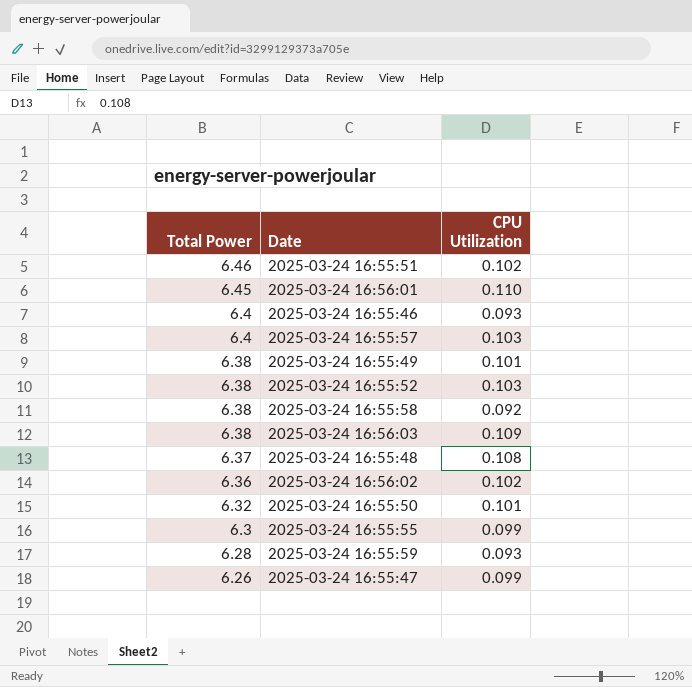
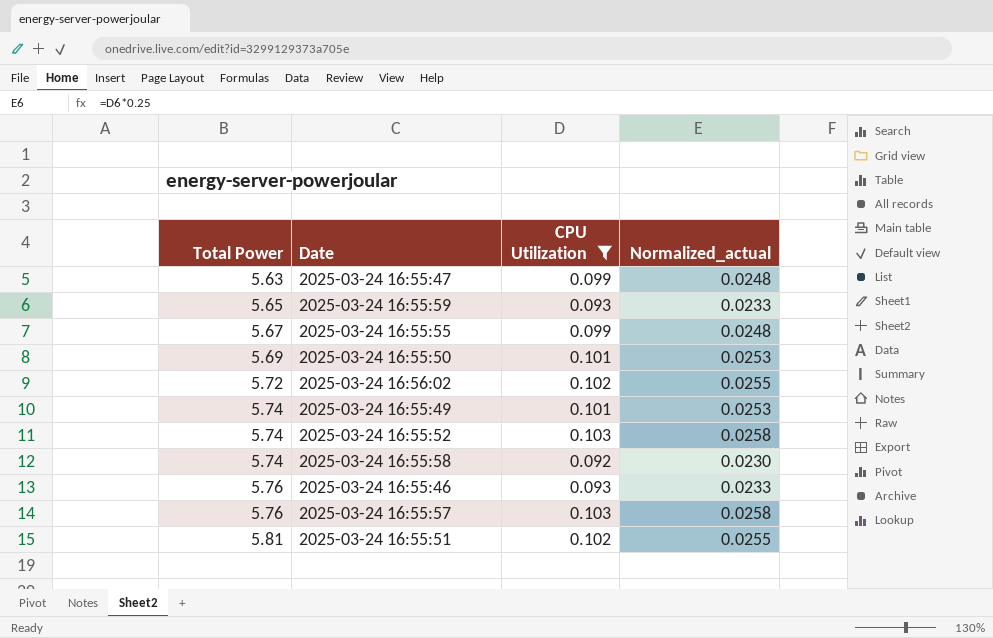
filter: none -> CPU Utilization <= 0.103
row order: Total Power descending -> Total Power ascending
column Normalized_actual | formula: none -> [CPU Utilization] * 0.25
2025-03-24 16:55:47 | Total Power: 6.26 -> 5.63
2025-03-24 16:55:59 | Total Power: 6.28 -> 5.65
2025-03-24 16:55:55 | Total Power: 6.3 -> 5.67
2025-03-24 16:55:50 | Total Power: 6.32 -> 5.69
2025-03-24 16:56:02 | Total Power: 6.36 -> 5.72
2025-03-24 16:55:49 | Total Power: 6.38 -> 5.74
2025-03-24 16:55:52 | Total Power: 6.38 -> 5.74
2025-03-24 16:55:58 | Total Power: 6.38 -> 5.74
2025-03-24 16:55:46 | Total Power: 6.4 -> 5.76
2025-03-24 16:55:57 | Total Power: 6.4 -> 5.76
2025-03-24 16:55:51 | Total Power: 6.46 -> 5.81

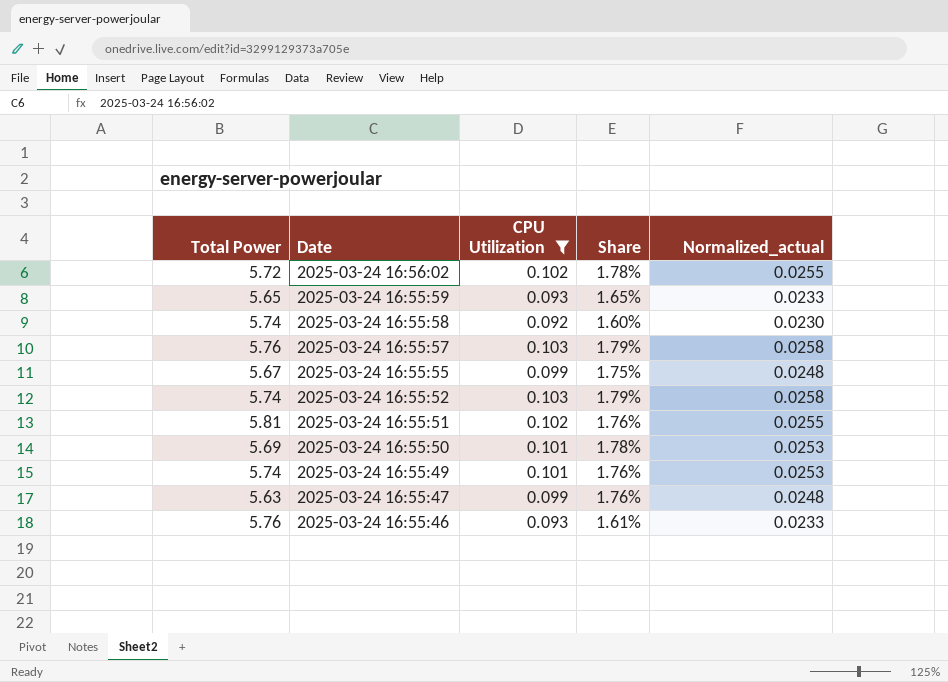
row order: Total Power ascending -> Date descending
column Share | formula: none -> [CPU Utilization] / [Total Power]

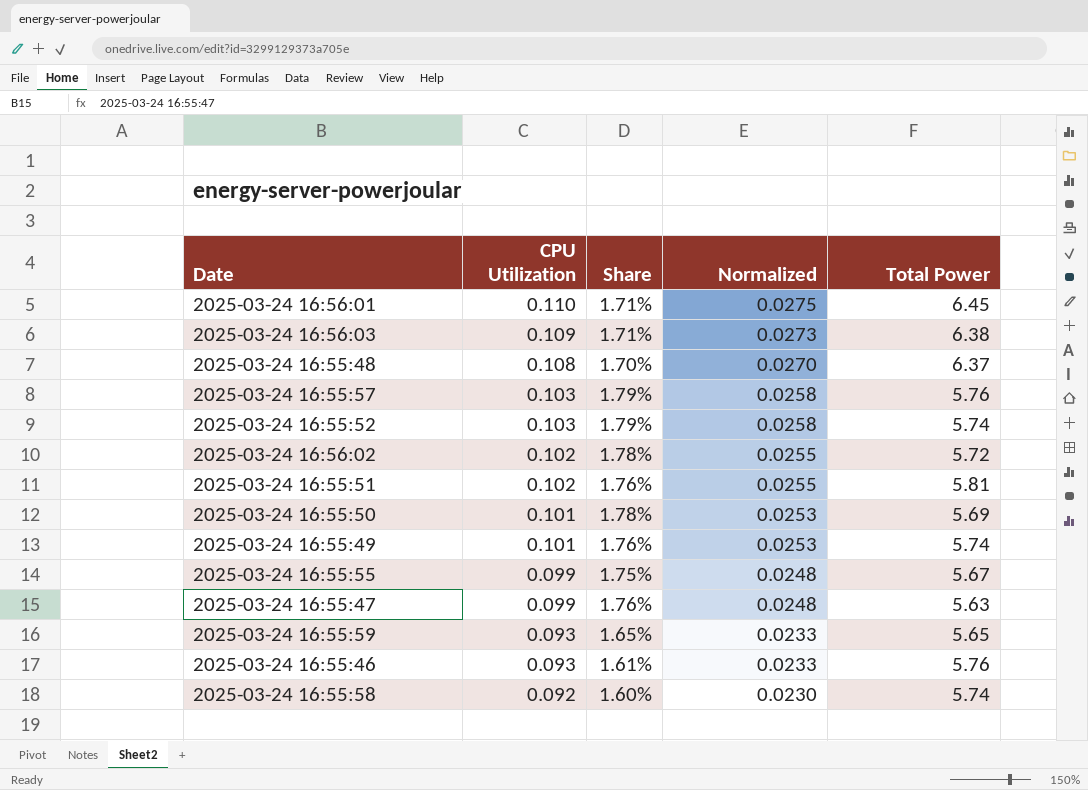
filter: CPU Utilization <= 0.103 -> none
row order: Date descending -> CPU Utilization descending
column name: Normalized_actual -> Normalized
column Total Power | position: 1 -> 5

